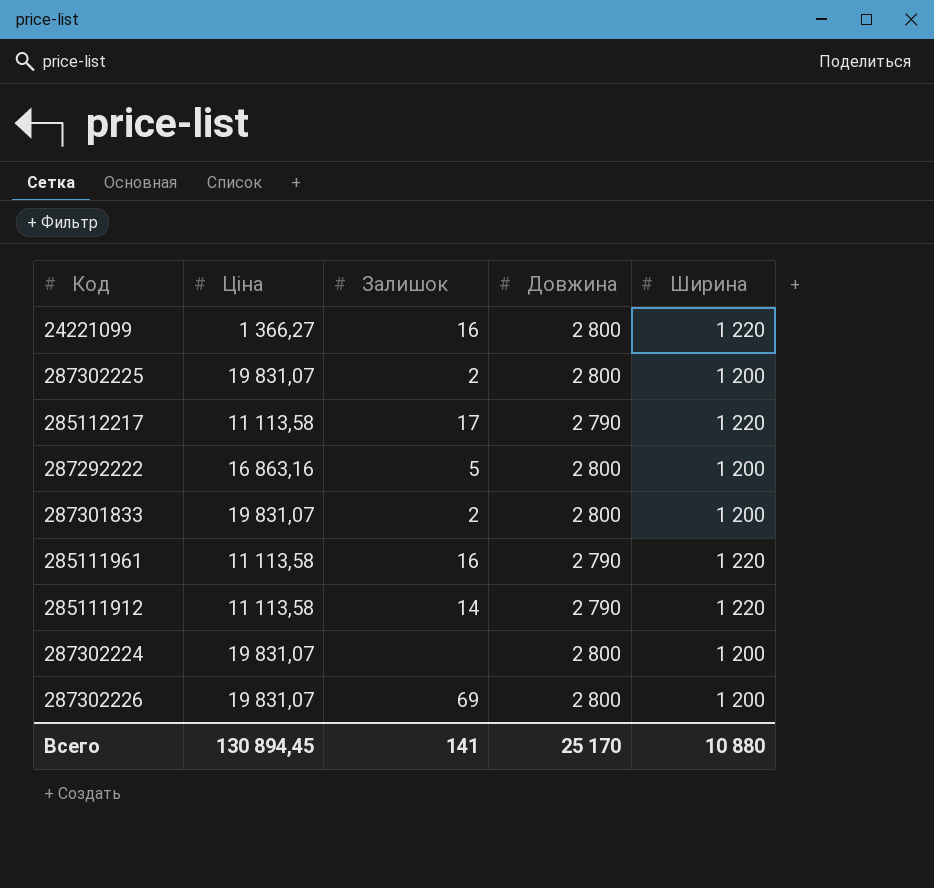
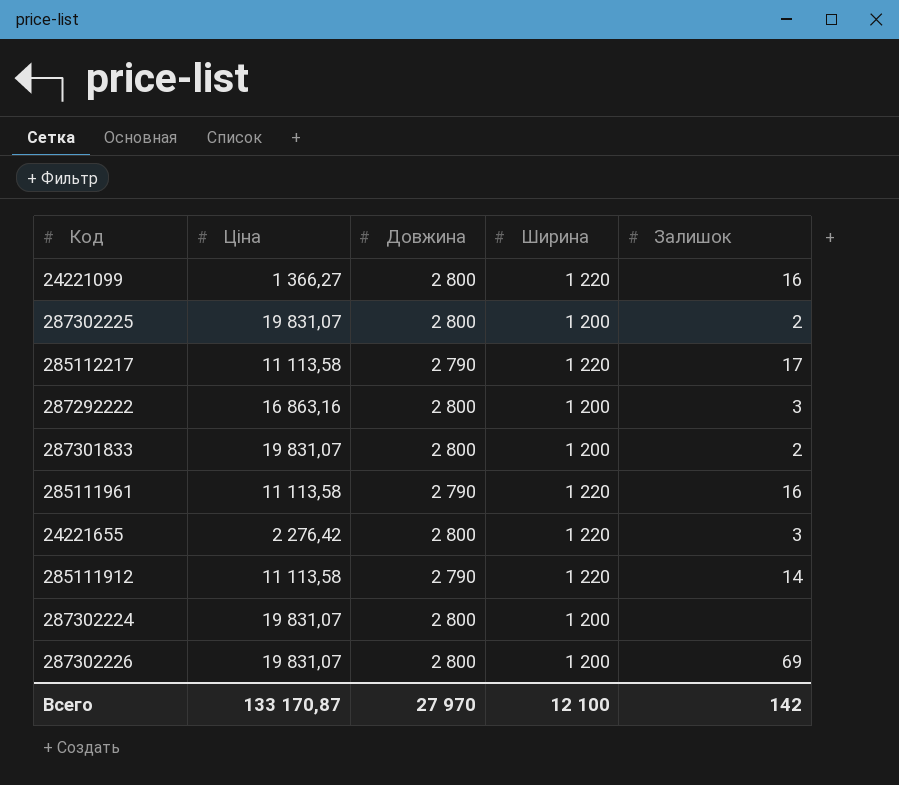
column Залишок | position: 3 -> 5
287292222 | Залишок: 5 -> 3
row 24221655: none -> 2 276,42 | 2 800 | 1 220 | 3
Всего | Ціна: 130 894,45 -> 133 170,87
Всего | Довжина: 25 170 -> 27 970
Всего | Ширина: 10 880 -> 12 100
Всего | Залишок: 141 -> 142

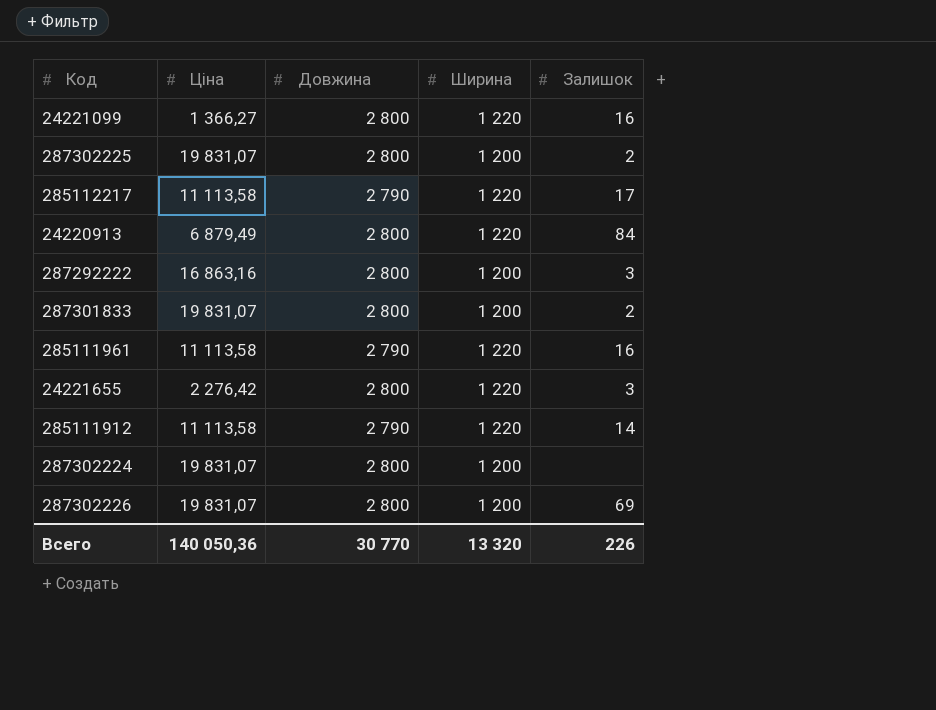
row 24220913: none -> 6 879,49 | 2 800 | 1 220 | 84
Всего | Ціна: 133 170,87 -> 140 050,36
Всего | Довжина: 27 970 -> 30 770
Всего | Ширина: 12 100 -> 13 320
Всего | Залишок: 142 -> 226

